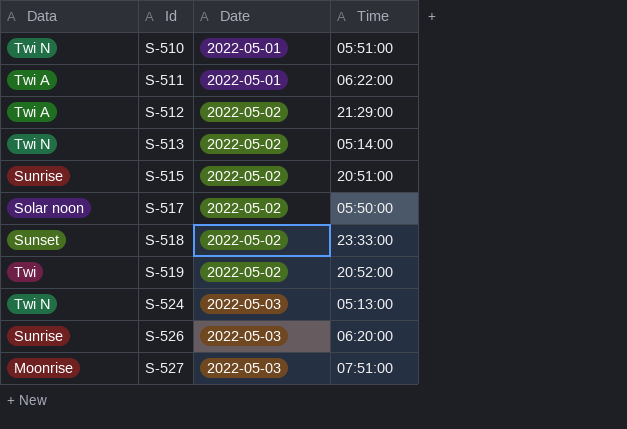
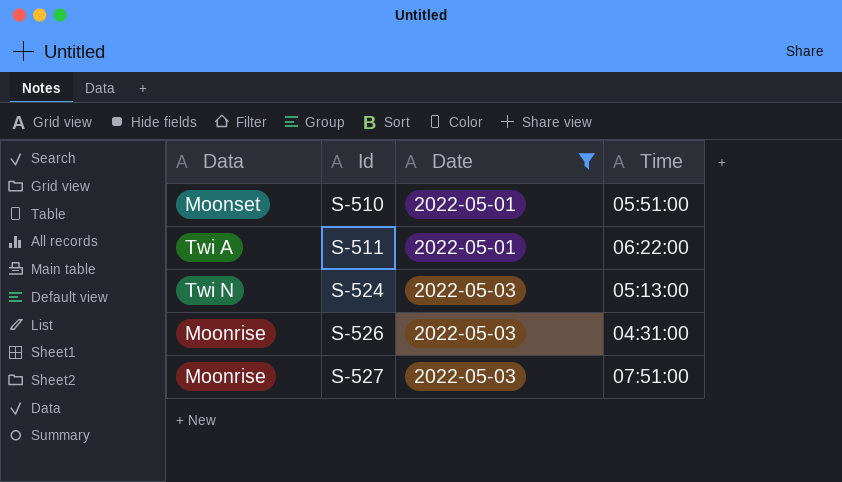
filter: none -> Date != 2022-05-02
S-510 | Data: Twi N -> Moonset
S-526 | Data: Sunrise -> Moonrise
S-526 | Time: 06:20:00 -> 04:31:00

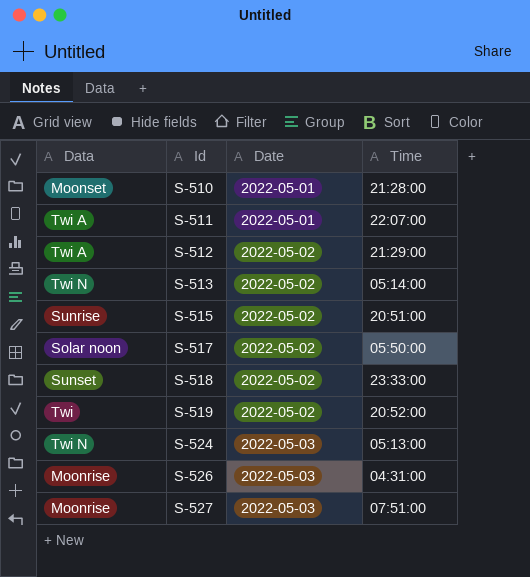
filter: Date != 2022-05-02 -> none
S-510 | Time: 05:51:00 -> 21:28:00
S-511 | Time: 06:22:00 -> 22:07:00

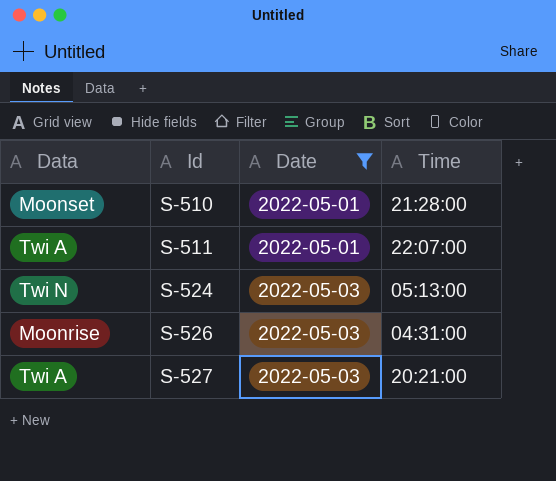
filter: none -> Date != 2022-05-02
S-527 | Data: Moonrise -> Twi A
S-527 | Time: 07:51:00 -> 20:21:00

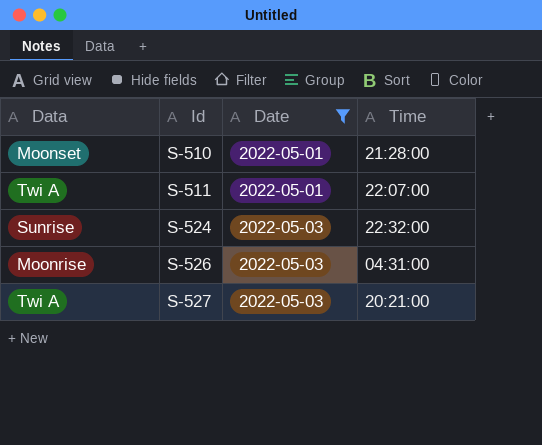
S-524 | Data: Twi N -> Sunrise
S-524 | Time: 05:13:00 -> 22:32:00

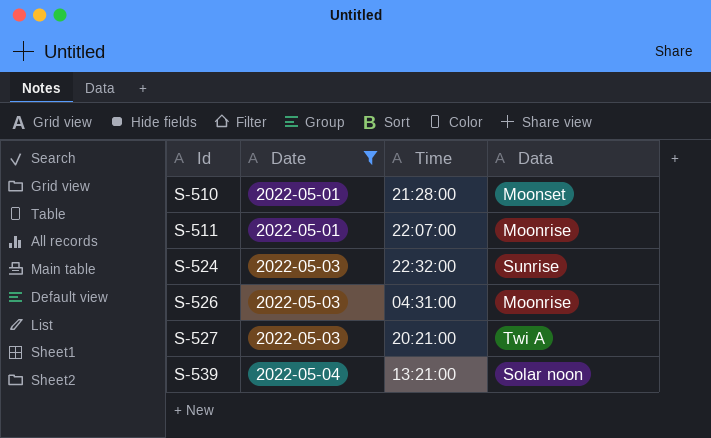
column Data | position: 1 -> 4
S-511 | Data: Twi A -> Moonrise
row S-539: none -> 2022-05-04 | 13:21:00 | Solar noon

